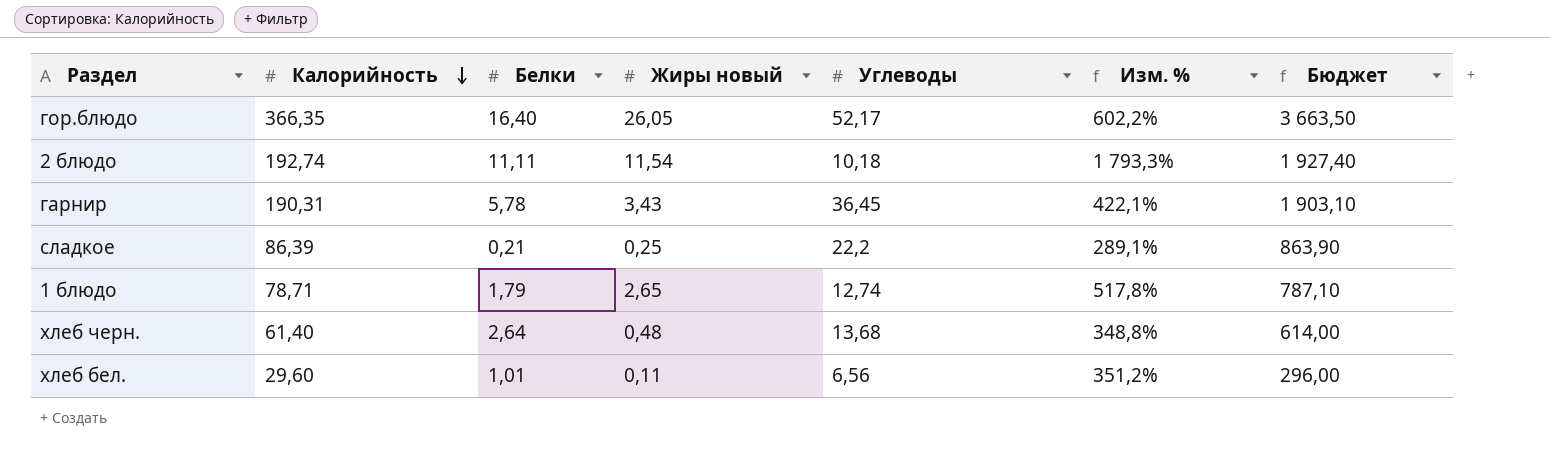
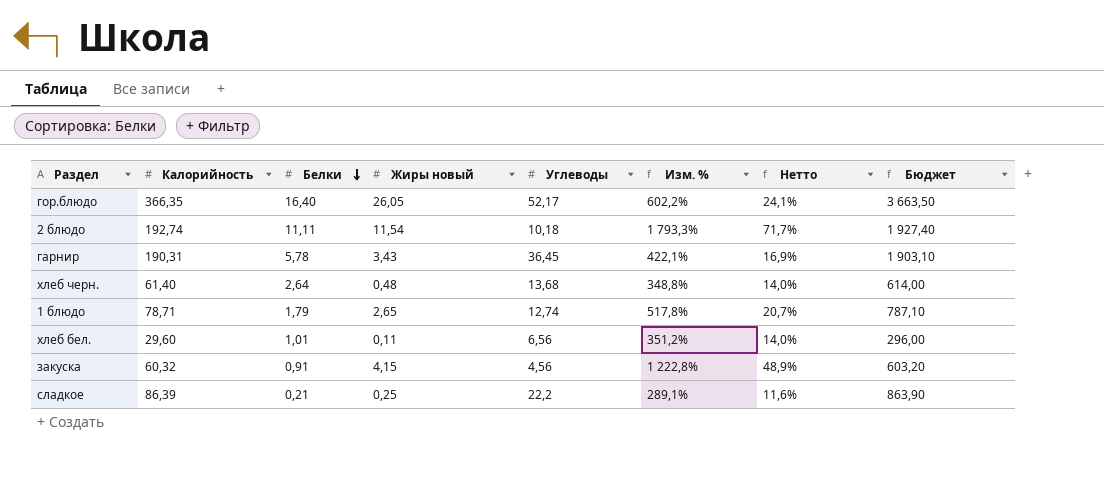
row order: Калорийность descending -> Белки descending
column Нетто | formula: none -> [Изм. %] * 0,04
row закуска: none -> 60,32 | 0,91 | 4,15 | 4,56 | 1 222,8% | 48,9% | 603,20

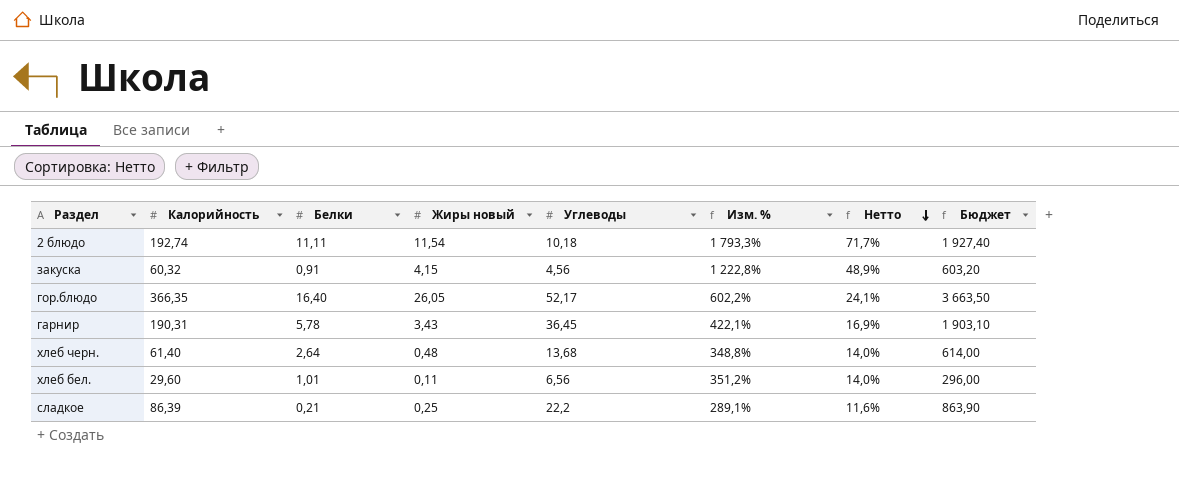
row order: Белки descending -> Нетто descending
row 1 блюдо: 78,71 | 1,79 | 2,65 | 12,74 | 517,8% | 20,7% | 787,10 -> none

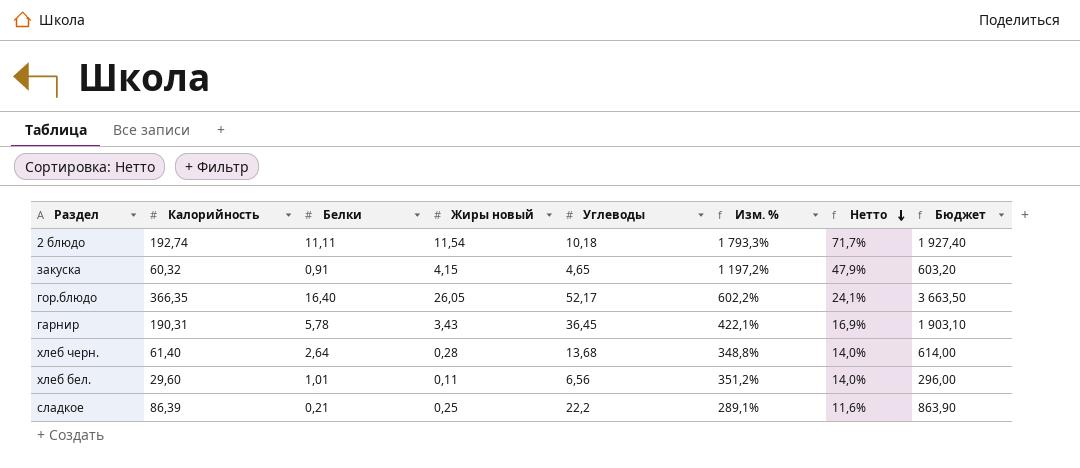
закуска | Углеводы: 4,56 -> 4,65
закуска | Изм. %: 1 222,8% -> 1 197,2%
закуска | Нетто: 48,9% -> 47,9%
хлеб черн. | Жиры новый: 0,48 -> 0,28

